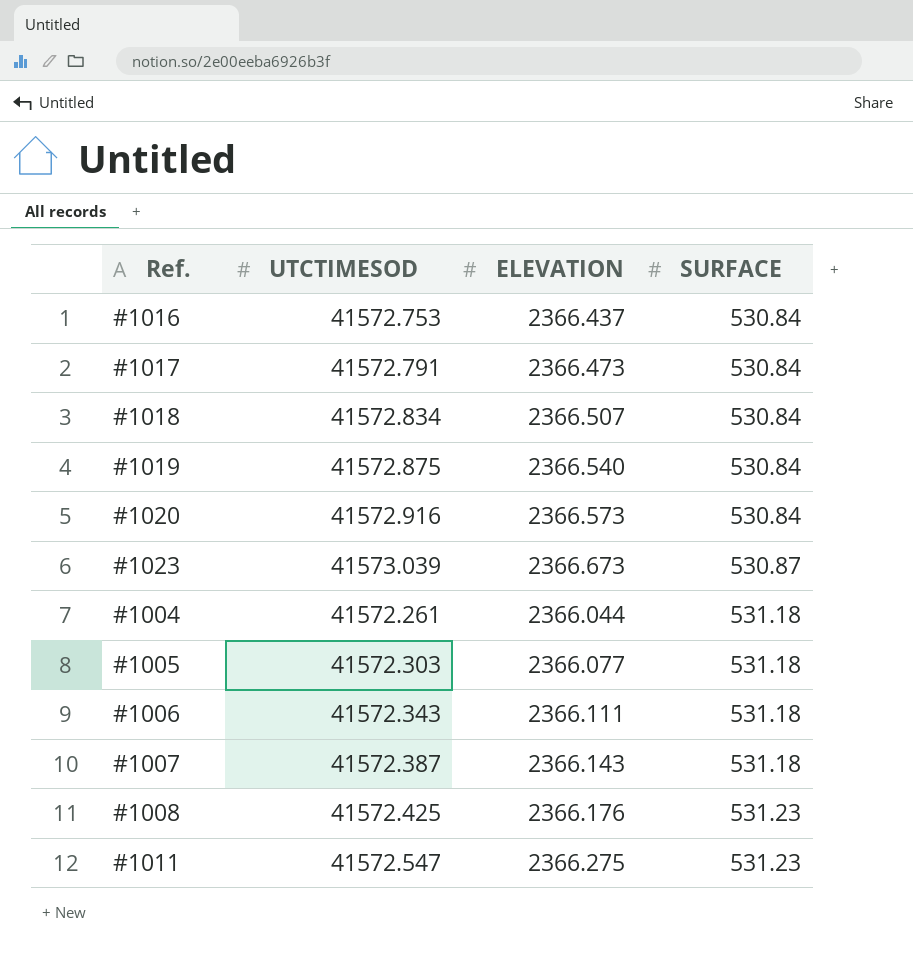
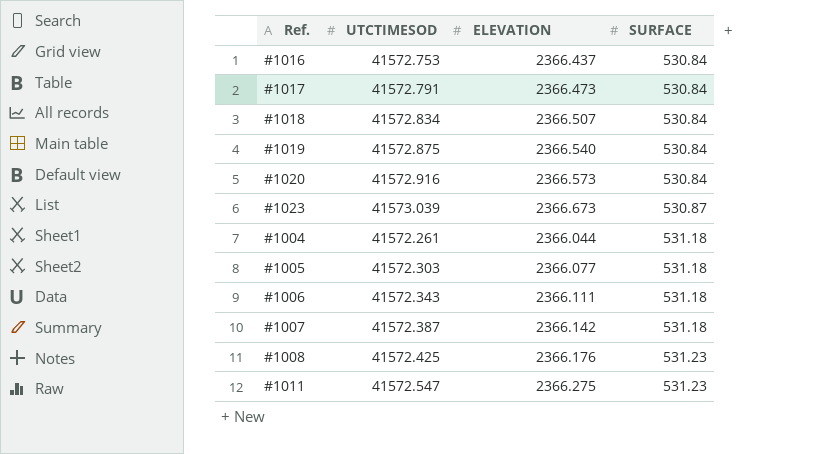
#1007 | ELEVATION: 2366.143 -> 2366.142

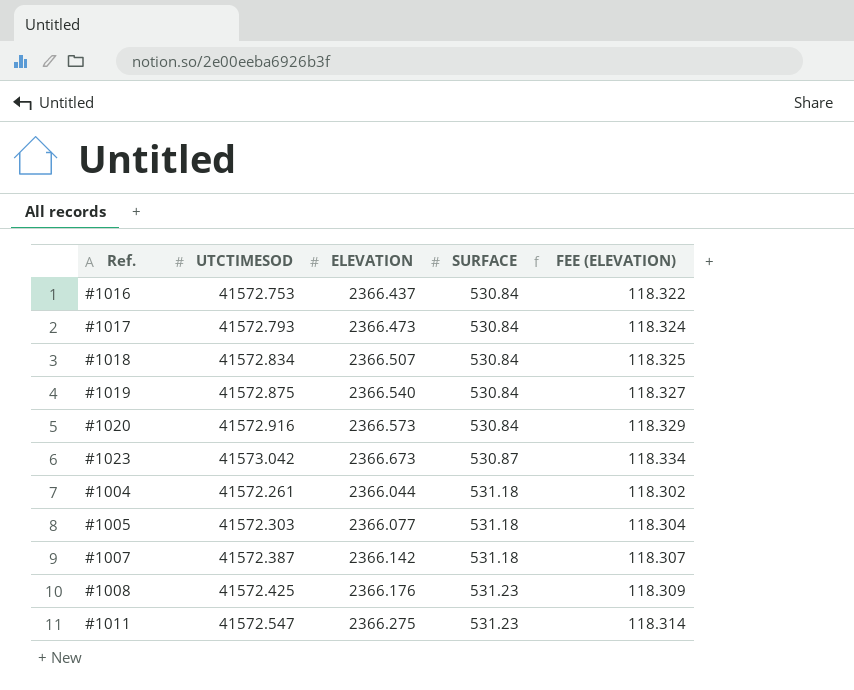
column FEE (ELEVATION) | formula: none -> [ELEVATION] * 0.05
row #1006: 41572.343 | 2366.111 | 531.18 -> none
#1017 | UTCTIMESOD: 41572.791 -> 41572.793
#1023 | UTCTIMESOD: 41573.039 -> 41573.042

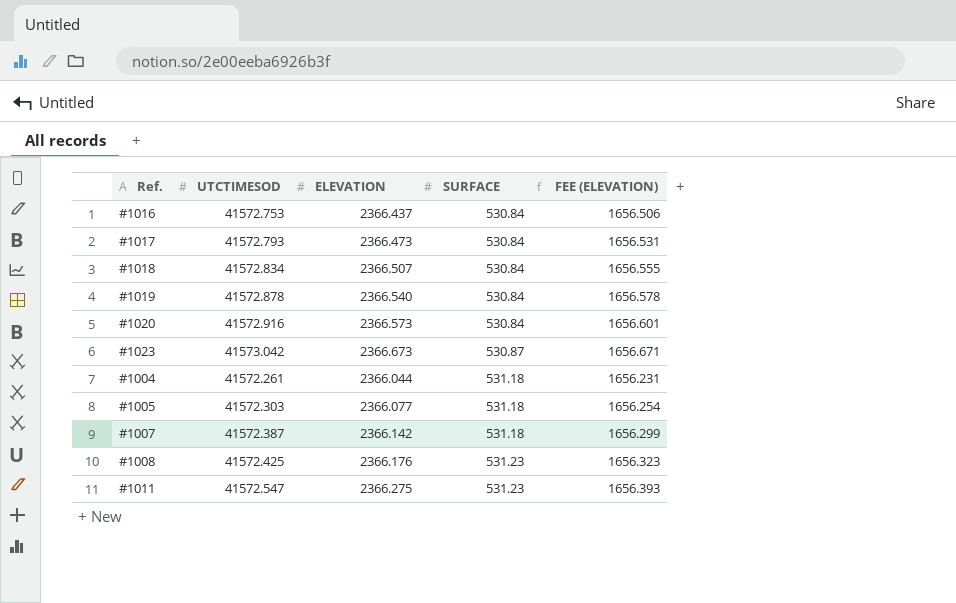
column FEE (ELEVATION) | formula: [ELEVATION] * 0.05 -> [ELEVATION] * 0.7
#1019 | UTCTIMESOD: 41572.875 -> 41572.878

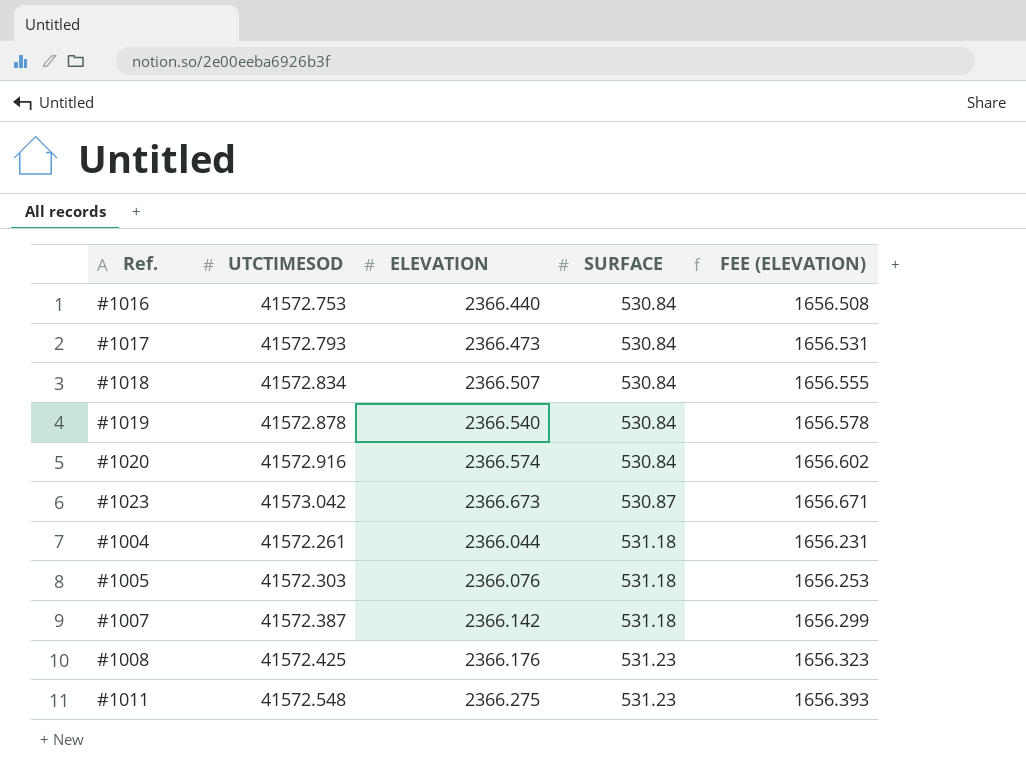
#1016 | ELEVATION: 2366.437 -> 2366.440
#1016 | FEE (ELEVATION): 1656.506 -> 1656.508
#1020 | ELEVATION: 2366.573 -> 2366.574
#1020 | FEE (ELEVATION): 1656.601 -> 1656.602
#1005 | ELEVATION: 2366.077 -> 2366.076
#1005 | FEE (ELEVATION): 1656.254 -> 1656.253
#1011 | UTCTIMESOD: 41572.547 -> 41572.548

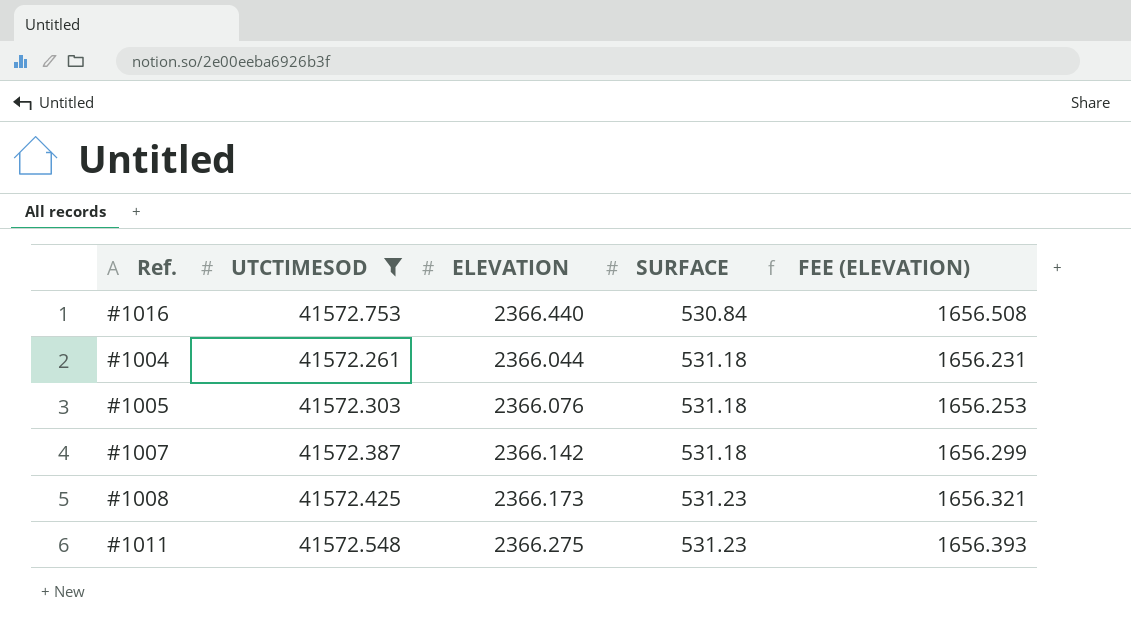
filter: none -> UTCTIMESOD <= 41572.753
#1008 | ELEVATION: 2366.176 -> 2366.173
#1008 | FEE (ELEVATION): 1656.323 -> 1656.321

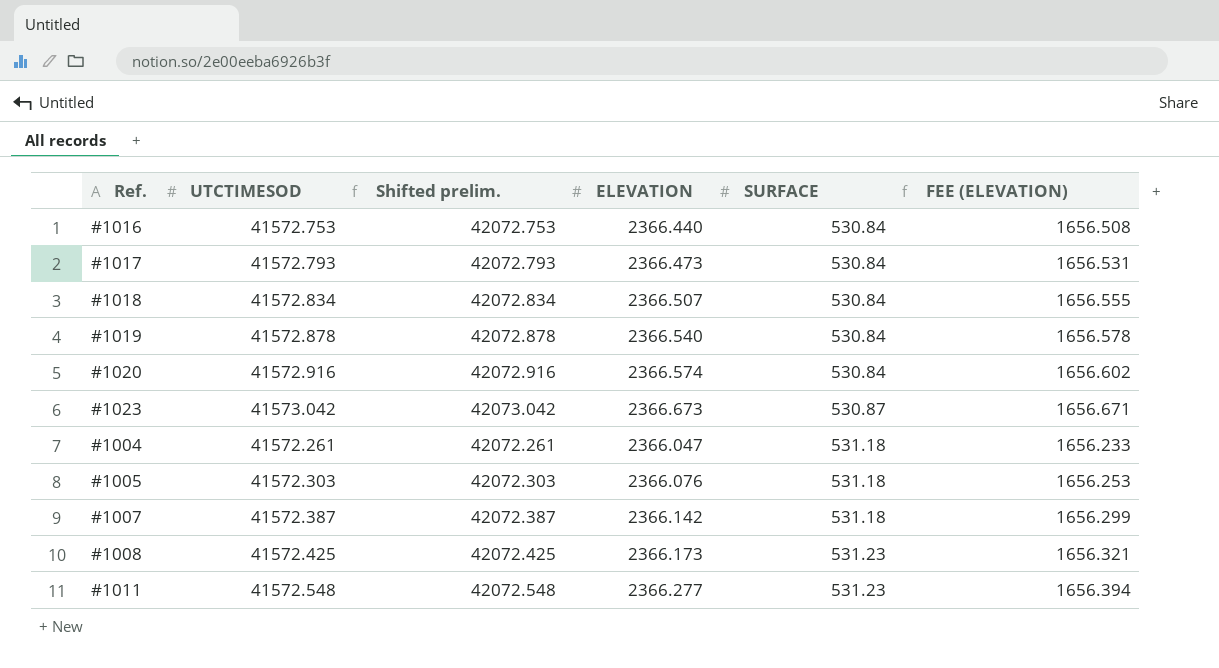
filter: UTCTIMESOD <= 41572.753 -> none
column Shifted prelim. | formula: none -> [UTCTIMESOD] + 500
#1004 | ELEVATION: 2366.044 -> 2366.047
#1004 | FEE (ELEVATION): 1656.231 -> 1656.233
#1011 | ELEVATION: 2366.275 -> 2366.277
#1011 | FEE (ELEVATION): 1656.393 -> 1656.394

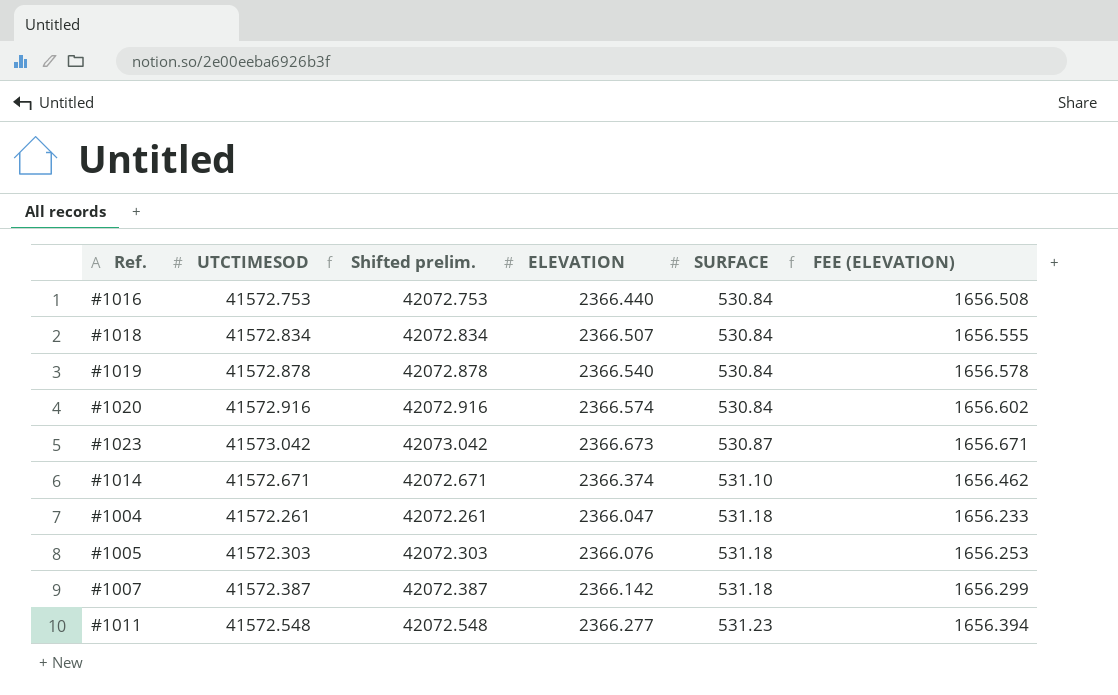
row #1017: 41572.793 | 42072.793 | 2366.473 | 530.84 | 1656.531 -> none
row #1008: 41572.425 | 42072.425 | 2366.173 | 531.23 | 1656.321 -> none
row #1014: none -> 41572.671 | 42072.671 | 2366.374 | 531.10 | 1656.462

